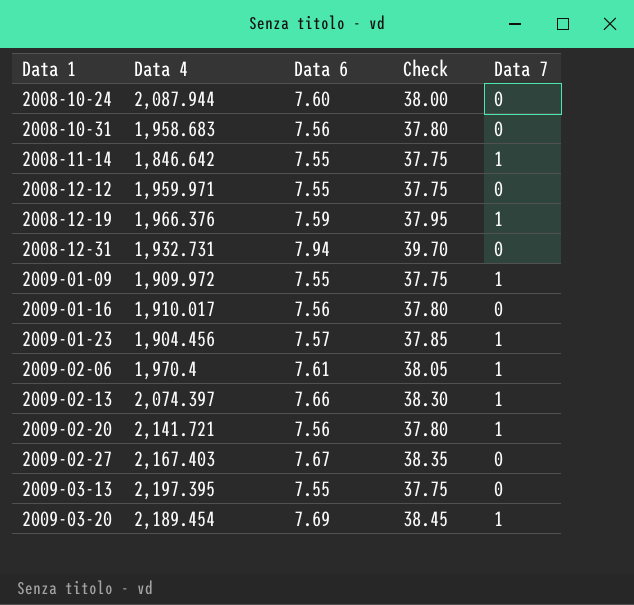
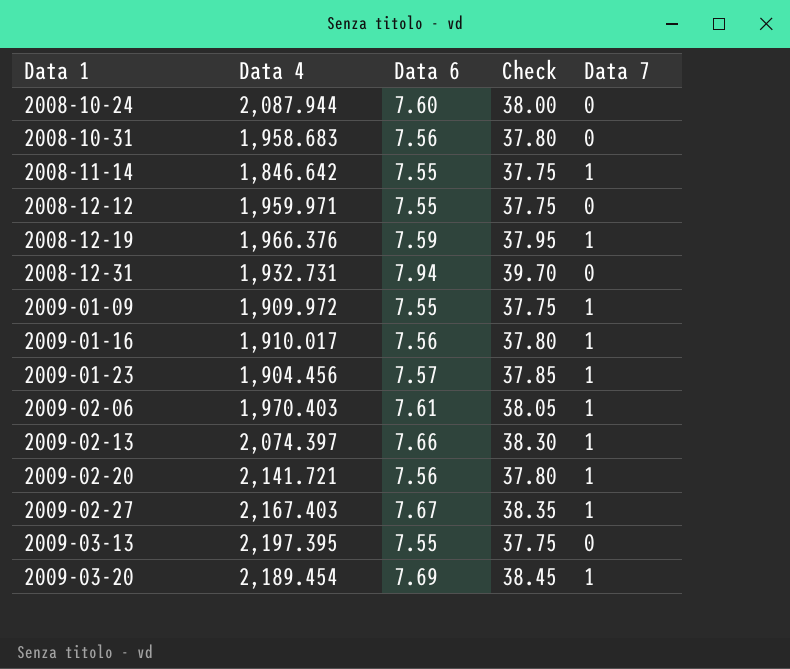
2009-01-16 | Data 7: 0 -> 1
2009-02-06 | Data 4: 1,970.4 -> 1,970.403
2009-02-27 | Data 7: 0 -> 1

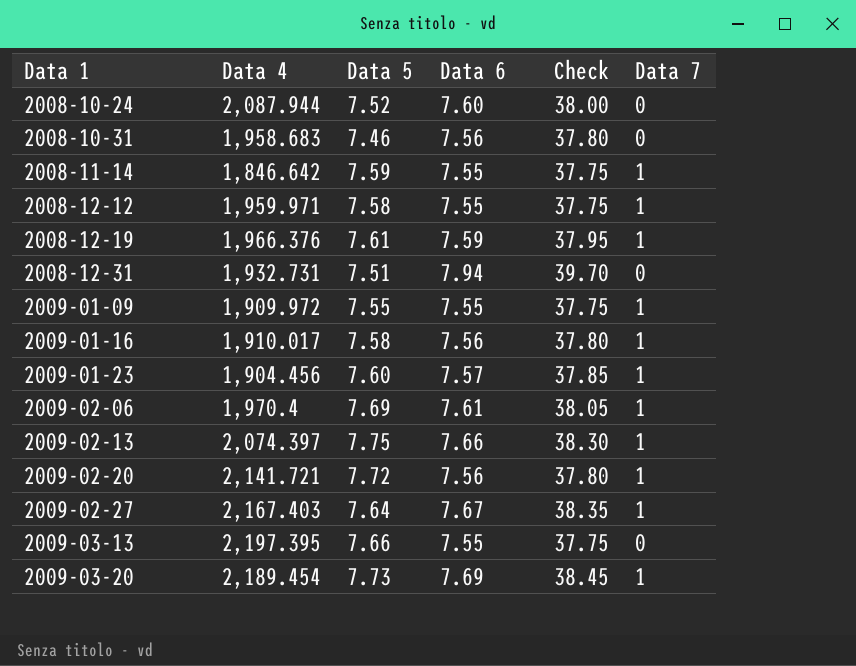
column Data 5 | position: none -> 3
2008-12-12 | Data 7: 0 -> 1
2009-02-06 | Data 4: 1,970.403 -> 1,970.4

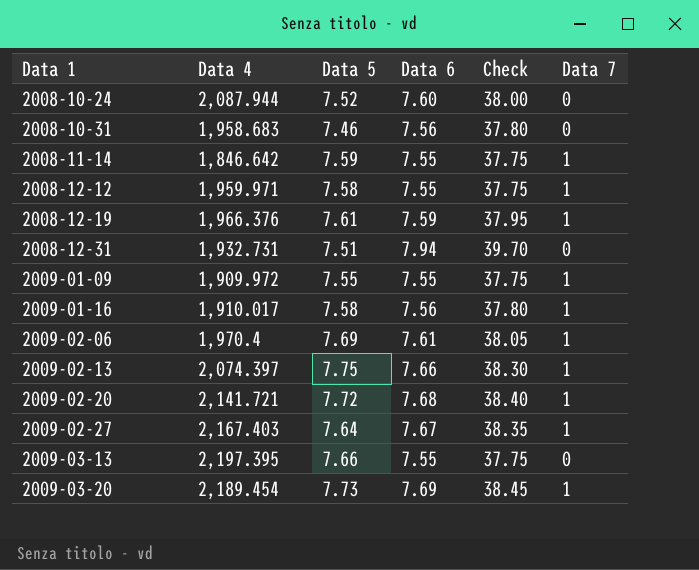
row 2009-01-23: 1,904.456 | 7.60 | 7.57 | 37.85 | 1 -> none
2009-02-20 | Data 6: 7.56 -> 7.68
2009-02-20 | Check: 37.80 -> 38.40

